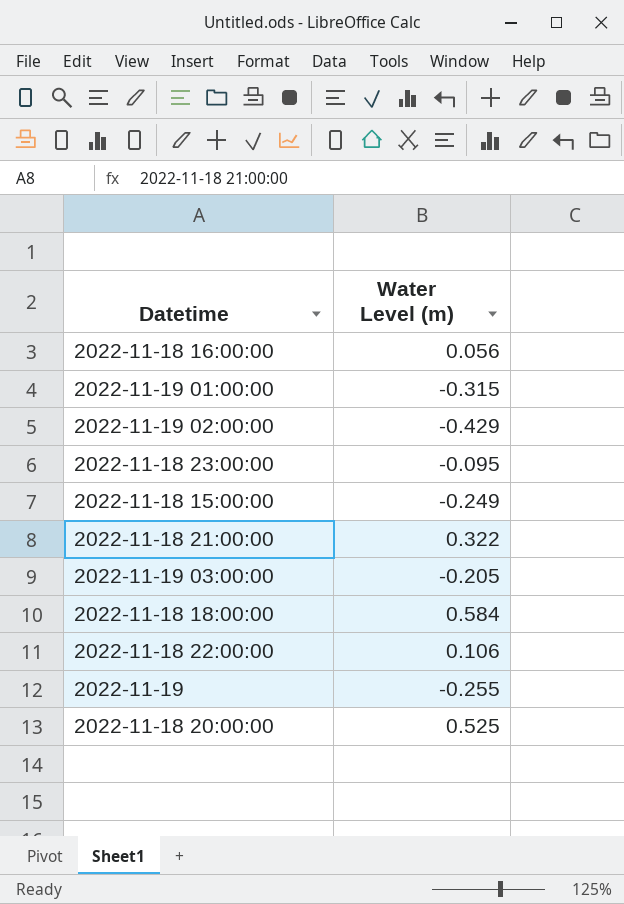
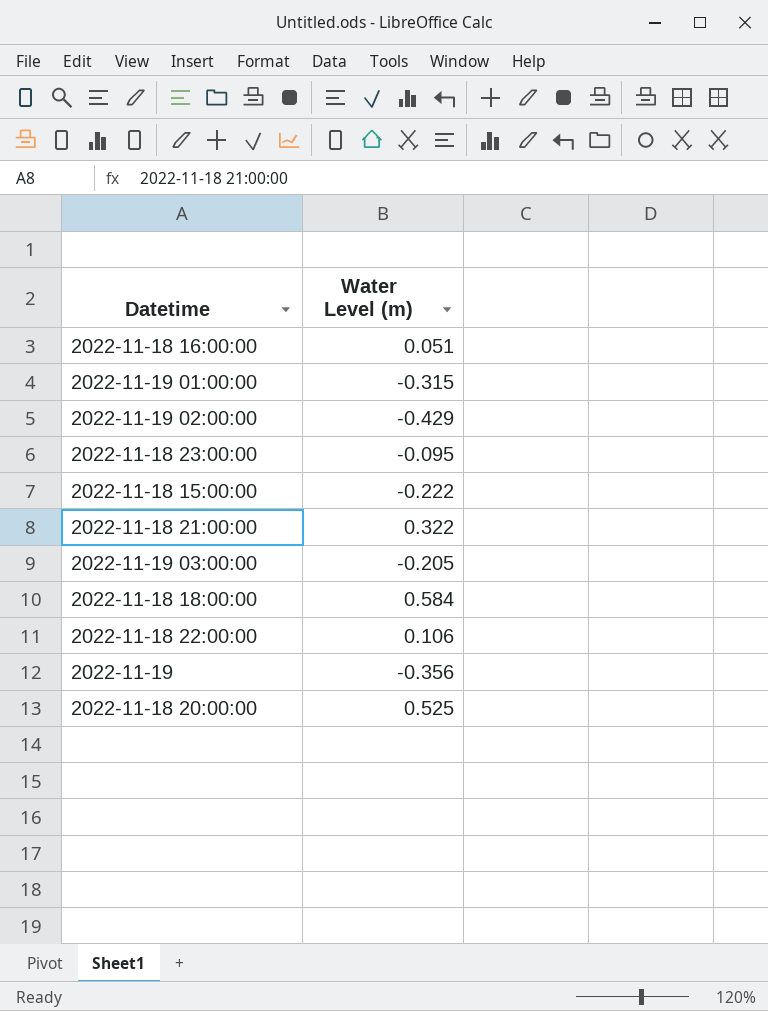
2022-11-18 16:00:00 | Water Level (m): 0.056 -> 0.051
2022-11-18 15:00:00 | Water Level (m): -0.249 -> -0.222
2022-11-19 | Water Level (m): -0.255 -> -0.356

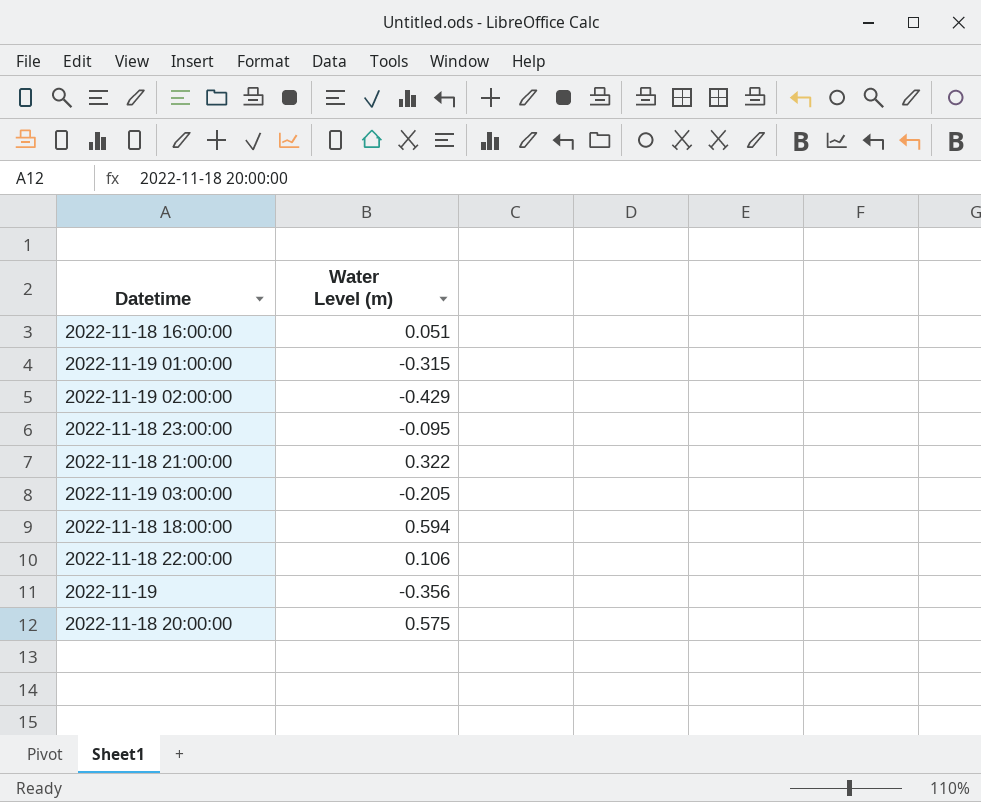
row 2022-11-18 15:00:00: -0.222 -> none
2022-11-18 18:00:00 | Water Level (m): 0.584 -> 0.594
2022-11-18 20:00:00 | Water Level (m): 0.525 -> 0.575

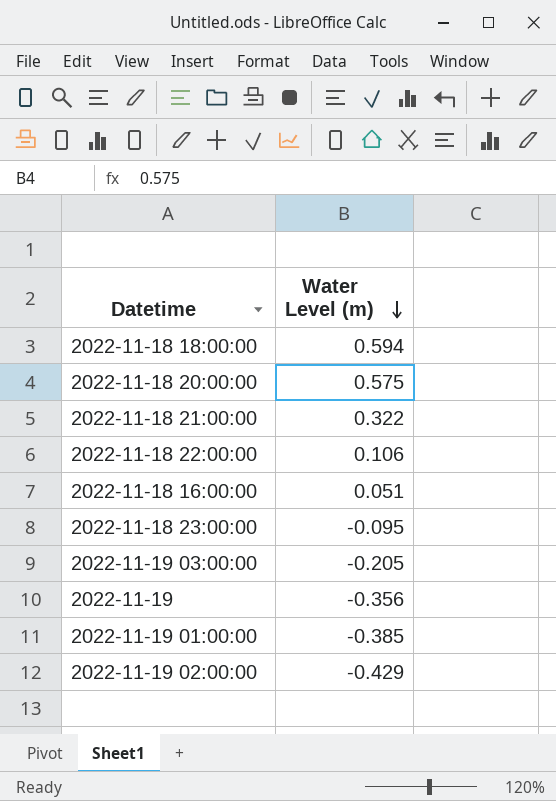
row order: none -> Water Level (m) descending
2022-11-19 01:00:00 | Water Level (m): -0.315 -> -0.385

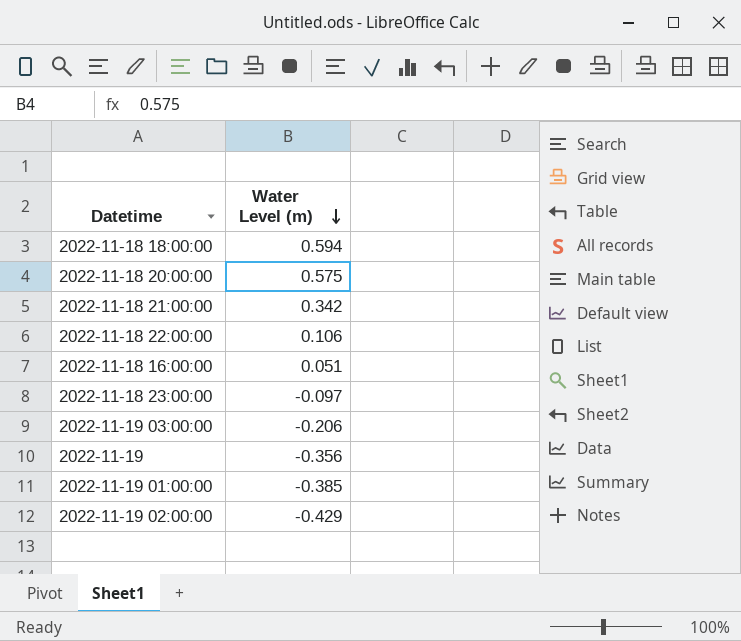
2022-11-18 21:00:00 | Water Level (m): 0.322 -> 0.342
2022-11-18 23:00:00 | Water Level (m): -0.095 -> -0.097
2022-11-19 03:00:00 | Water Level (m): -0.205 -> -0.206

